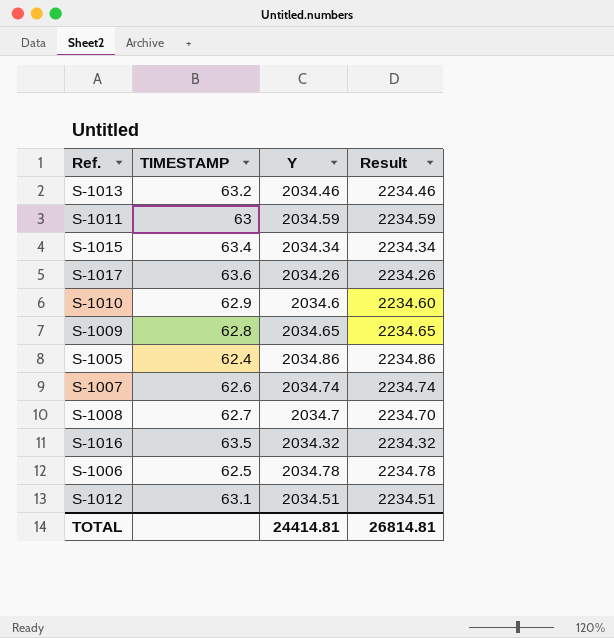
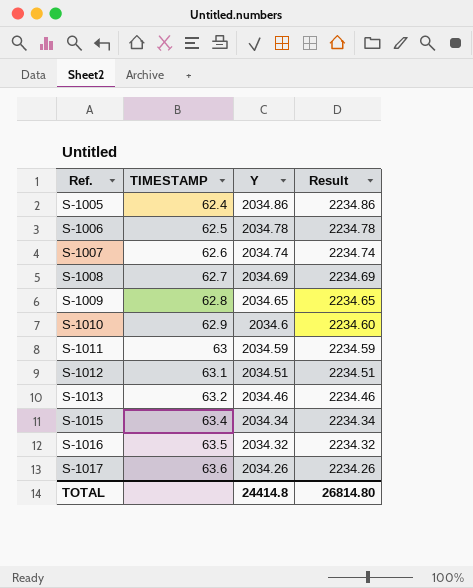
row order: none -> Ref. ascending
S-1008 | Y: 2034.7 -> 2034.69
S-1008 | Result: 2234.70 -> 2234.69
TOTAL | Y: 24414.81 -> 24414.8
TOTAL | Result: 26814.81 -> 26814.80

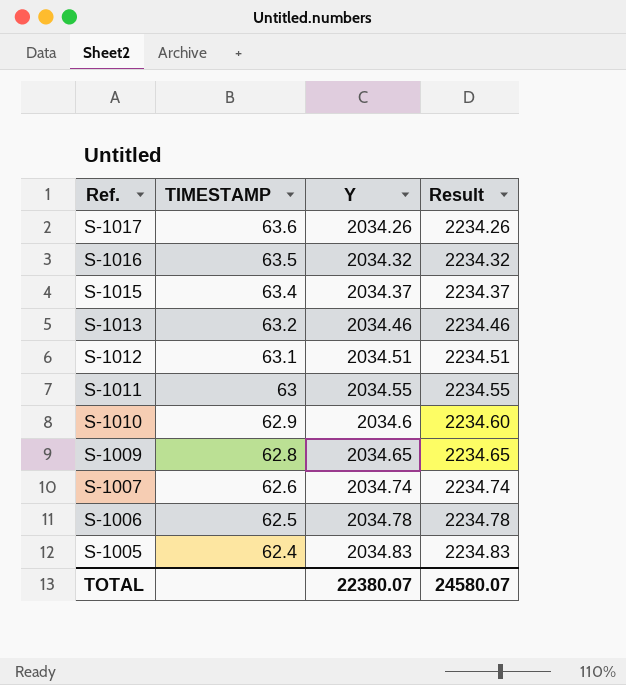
row order: Ref. ascending -> Ref. descending
row S-1008: 62.7 | 2034.69 | 2234.69 -> none
S-1015 | Y: 2034.34 -> 2034.37
S-1015 | Result: 2234.34 -> 2234.37
S-1011 | Y: 2034.59 -> 2034.55
S-1011 | Result: 2234.59 -> 2234.55
S-1005 | Y: 2034.86 -> 2034.83
S-1005 | Result: 2234.86 -> 2234.83
TOTAL | Y: 24414.8 -> 22380.07
TOTAL | Result: 26814.80 -> 24580.07

